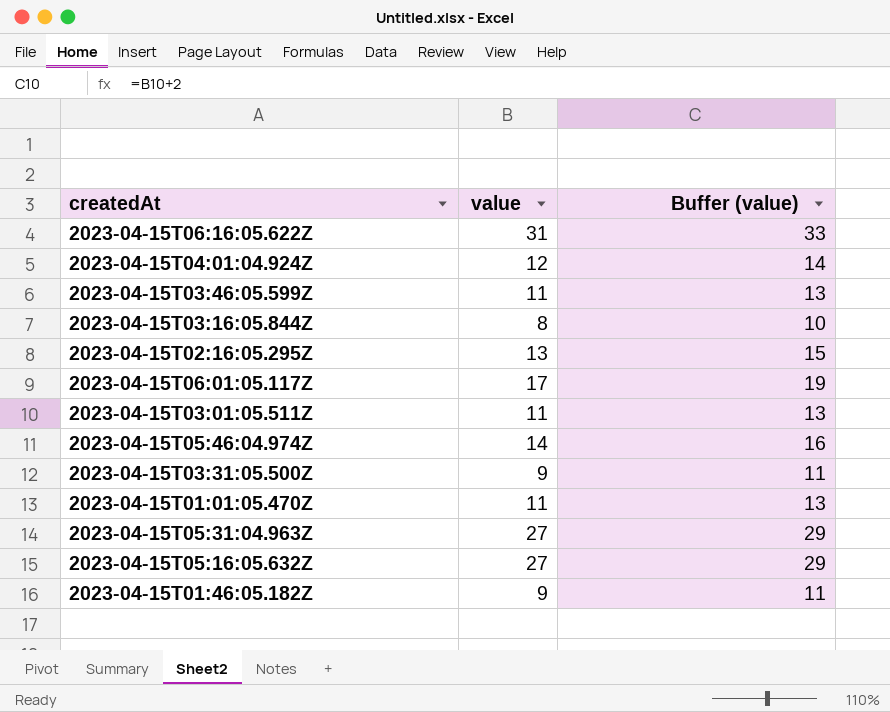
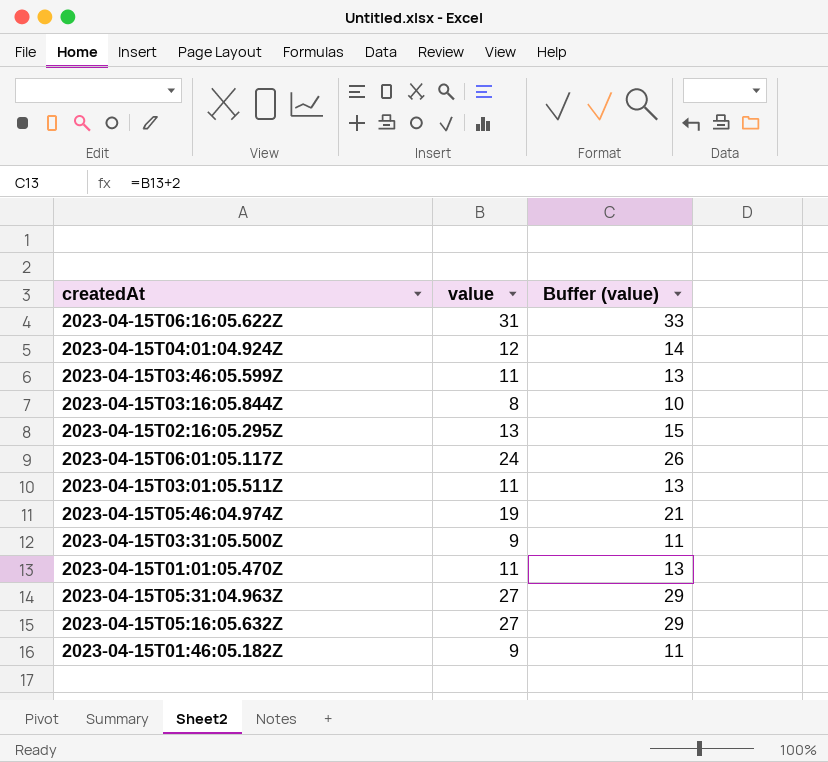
2023-04-15T06:01:05.117Z | value: 17 -> 24
2023-04-15T06:01:05.117Z | Buffer (value): 19 -> 26
2023-04-15T05:46:04.974Z | value: 14 -> 19
2023-04-15T05:46:04.974Z | Buffer (value): 16 -> 21

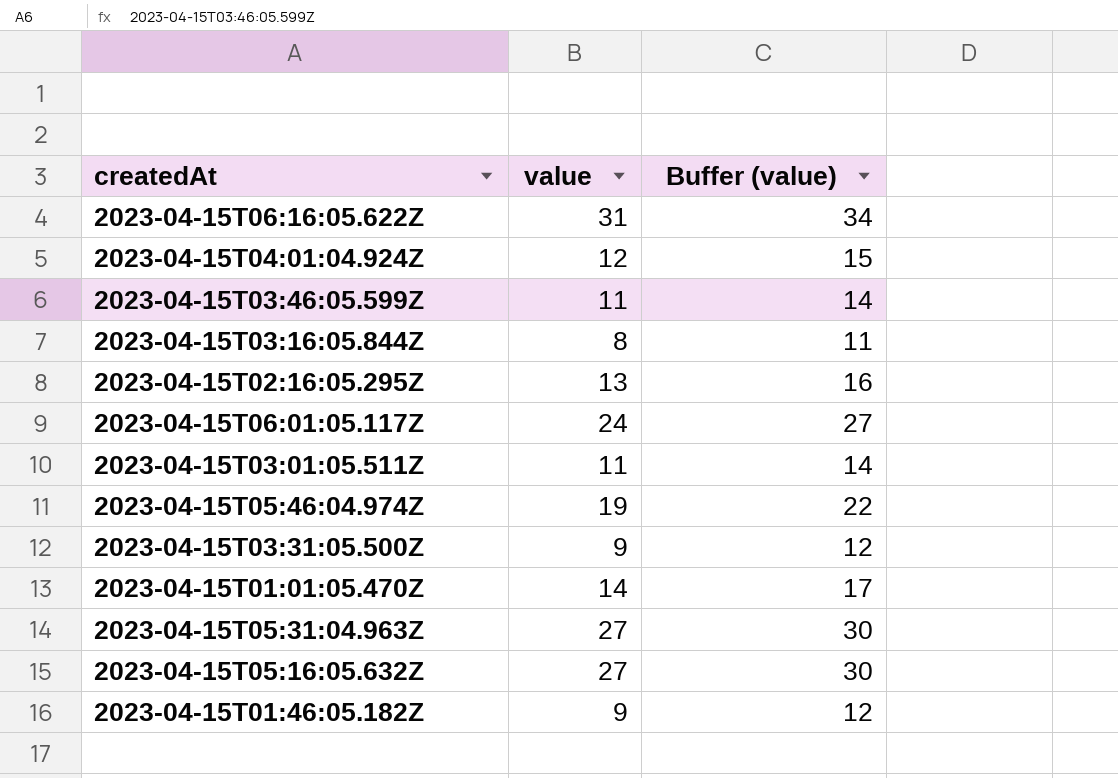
column Buffer (value) | formula: [value] + 2 -> [value] + 3
2023-04-15T01:01:05.470Z | value: 11 -> 14

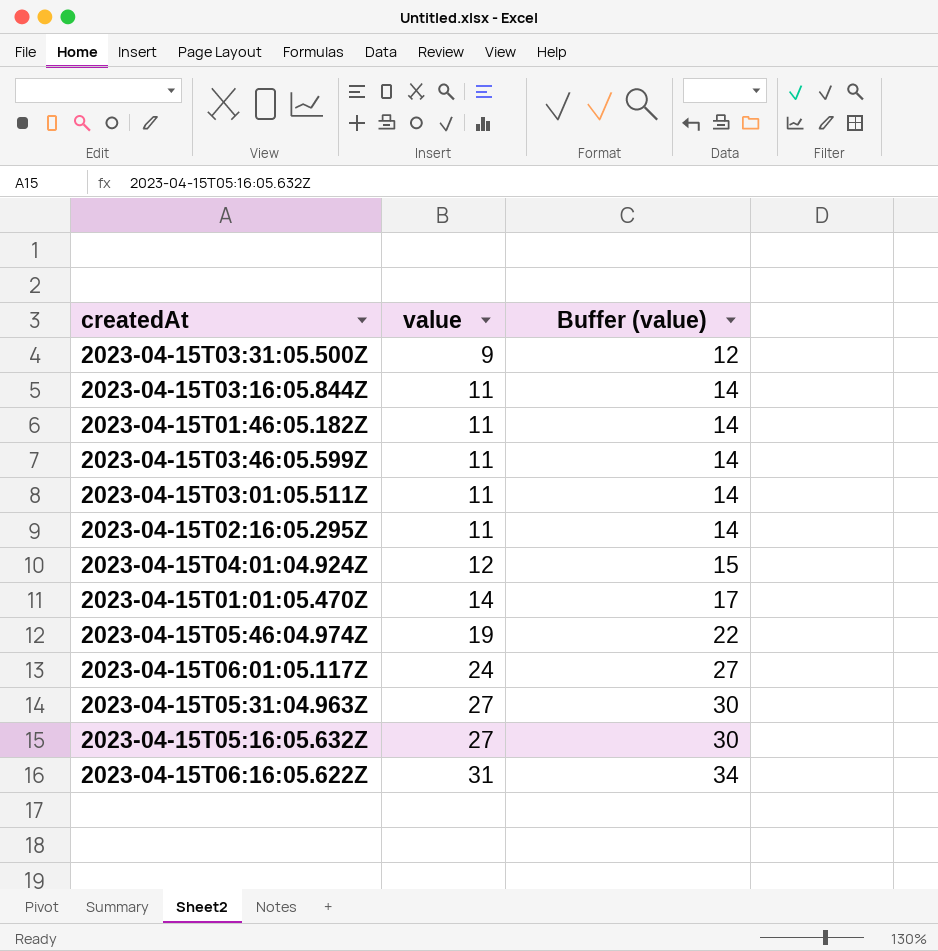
row order: none -> value ascending
2023-04-15T03:16:05.844Z | value: 8 -> 11
2023-04-15T03:16:05.844Z | Buffer (value): 11 -> 14
2023-04-15T01:46:05.182Z | value: 9 -> 11
2023-04-15T01:46:05.182Z | Buffer (value): 12 -> 14
2023-04-15T02:16:05.295Z | value: 13 -> 11
2023-04-15T02:16:05.295Z | Buffer (value): 16 -> 14

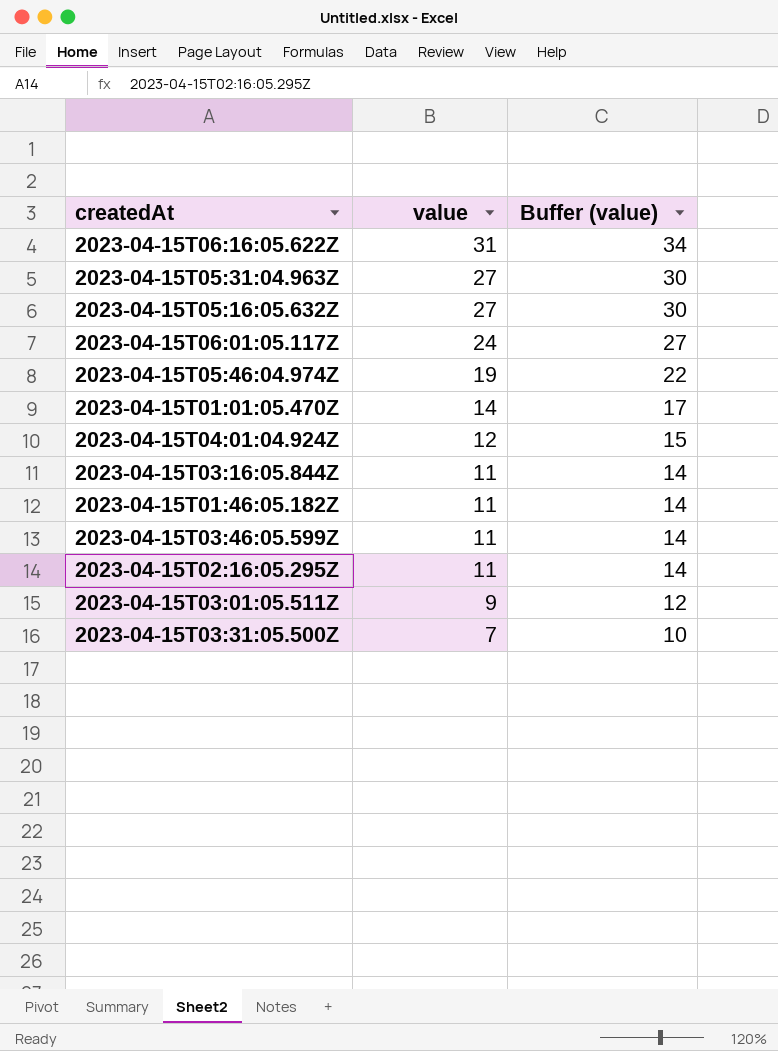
row order: value ascending -> value descending
2023-04-15T03:01:05.511Z | value: 11 -> 9
2023-04-15T03:01:05.511Z | Buffer (value): 14 -> 12
2023-04-15T03:31:05.500Z | value: 9 -> 7
2023-04-15T03:31:05.500Z | Buffer (value): 12 -> 10

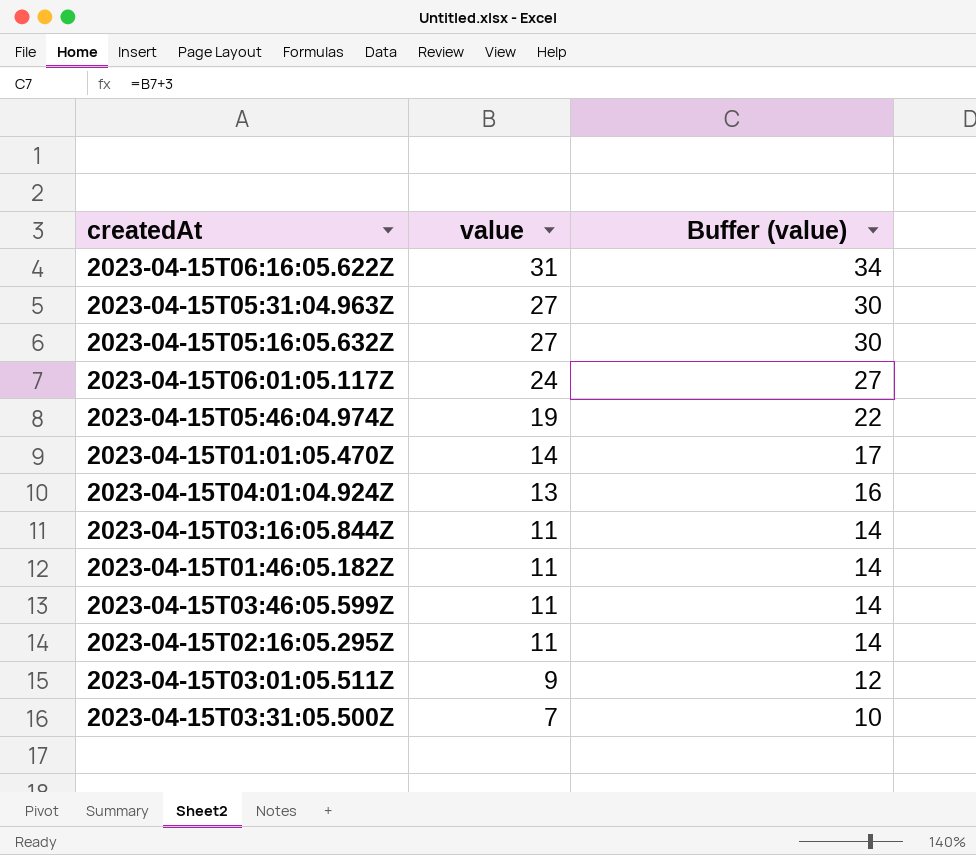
2023-04-15T04:01:04.924Z | value: 12 -> 13
2023-04-15T04:01:04.924Z | Buffer (value): 15 -> 16

